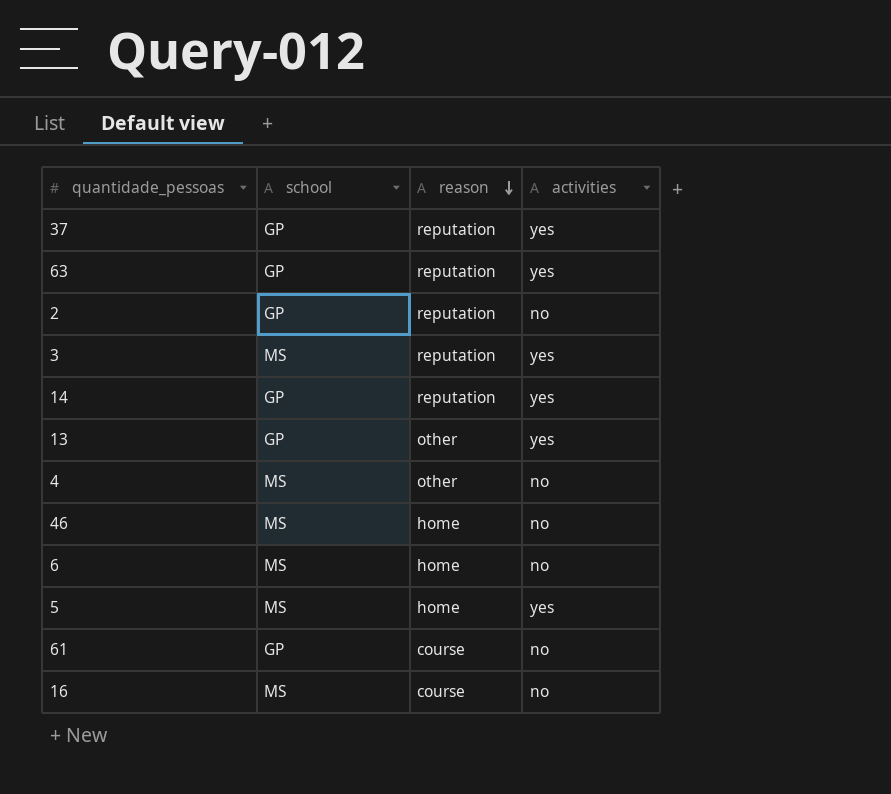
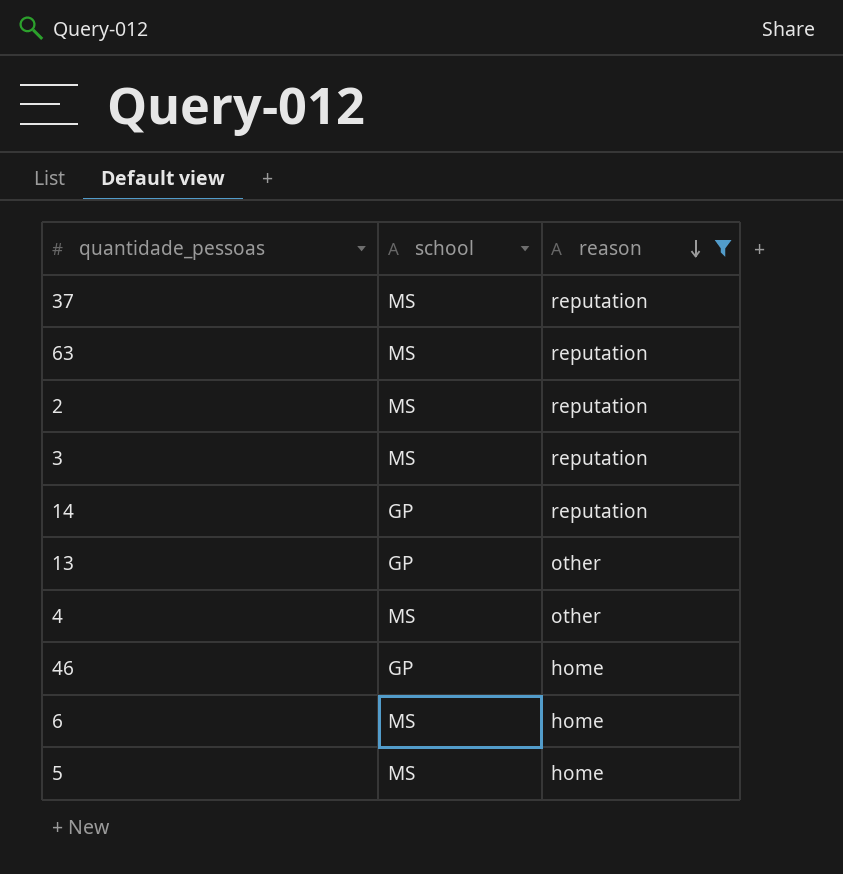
filter: none -> reason != course
column activities | position: 4 -> none
37 | school: GP -> MS
63 | school: GP -> MS
2 | school: GP -> MS
46 | school: MS -> GP

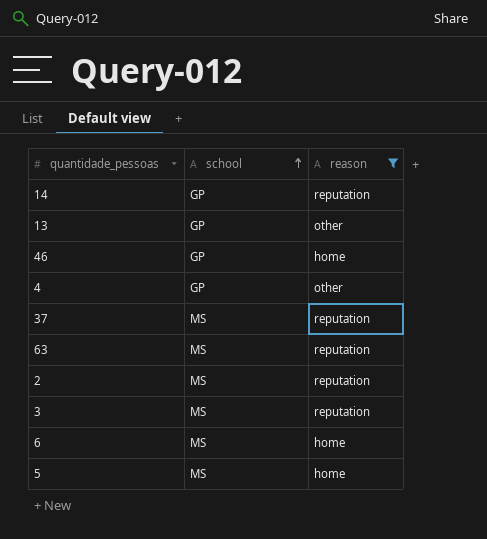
row order: reason descending -> school ascending
4 | school: MS -> GP

